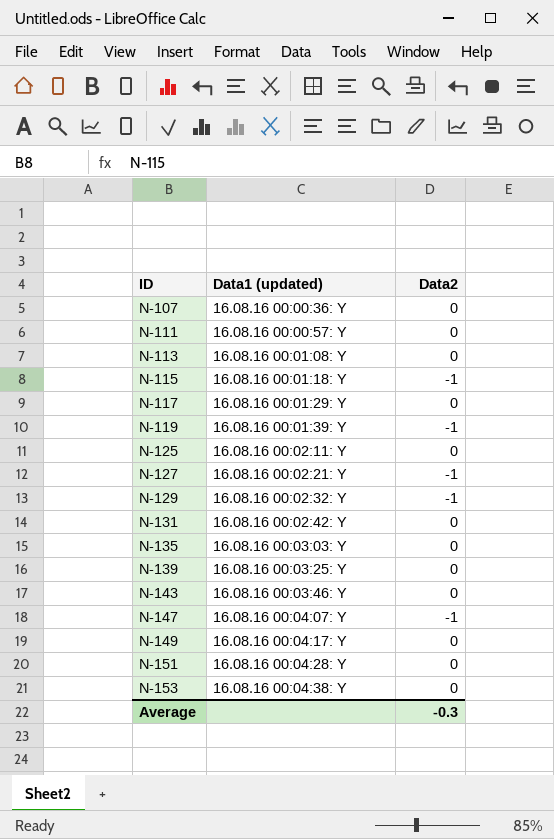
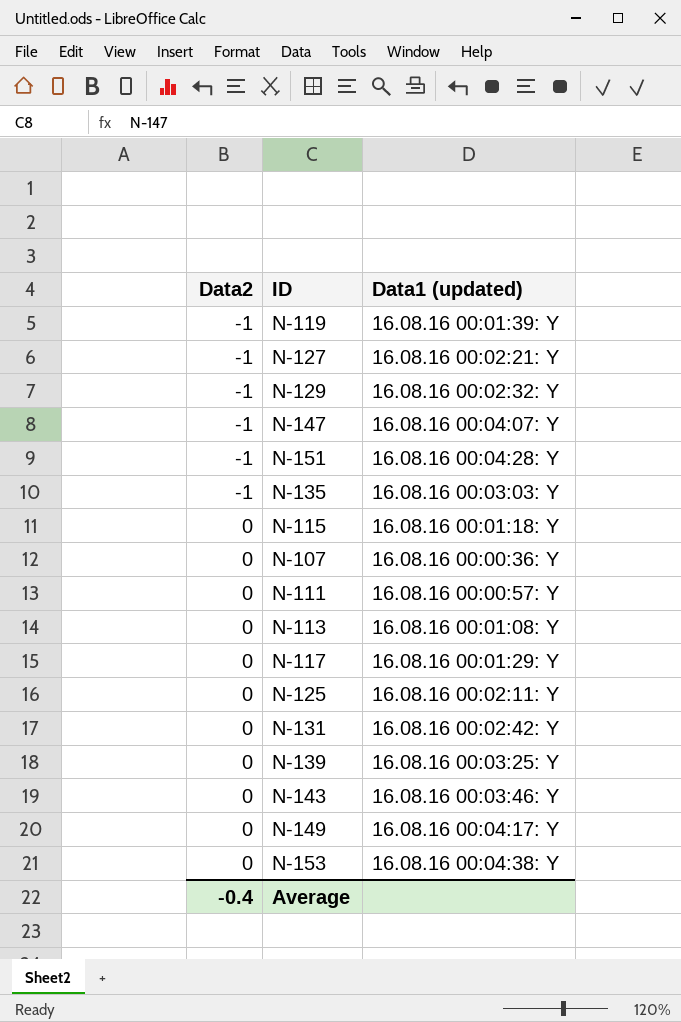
row order: ID ascending -> Data2 ascending
column Data2 | position: 3 -> 1
N-151 | Data2: 0 -> -1
N-135 | Data2: 0 -> -1
N-115 | Data2: -1 -> 0
Average | Data2: -0.3 -> -0.4

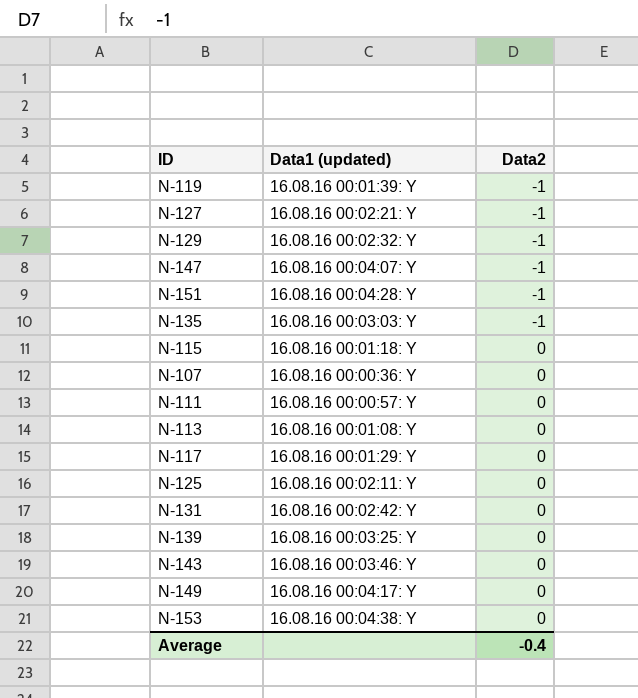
column Data2 | position: 1 -> 3

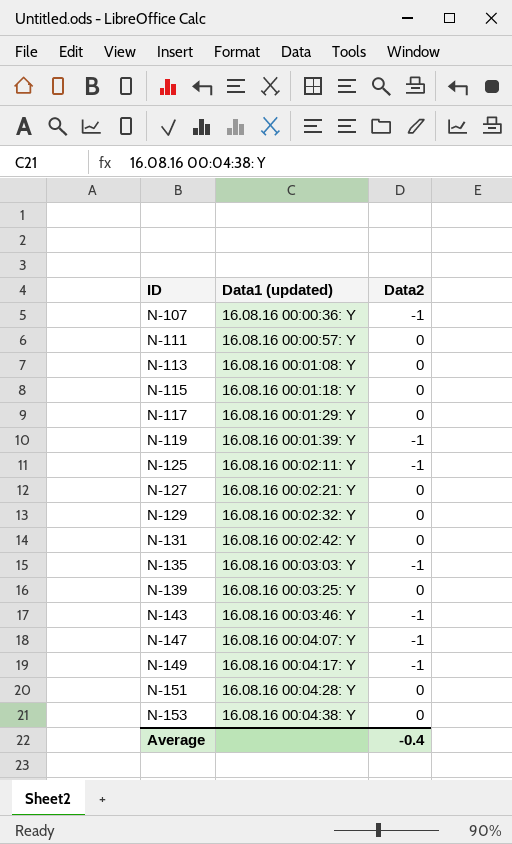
row order: Data2 ascending -> ID ascending
N-107 | Data2: 0 -> -1
N-125 | Data2: 0 -> -1
N-127 | Data2: -1 -> 0
N-129 | Data2: -1 -> 0
N-143 | Data2: 0 -> -1
N-149 | Data2: 0 -> -1
N-151 | Data2: -1 -> 0

